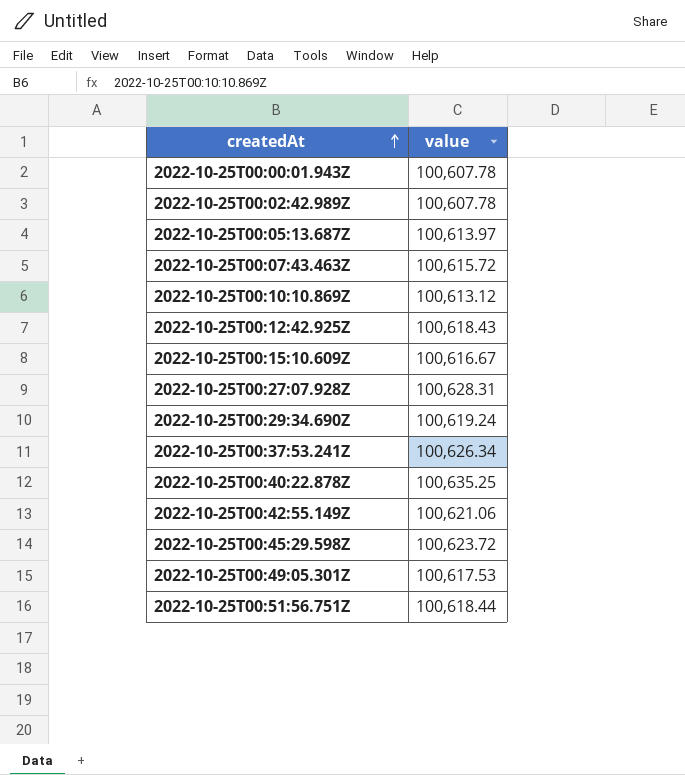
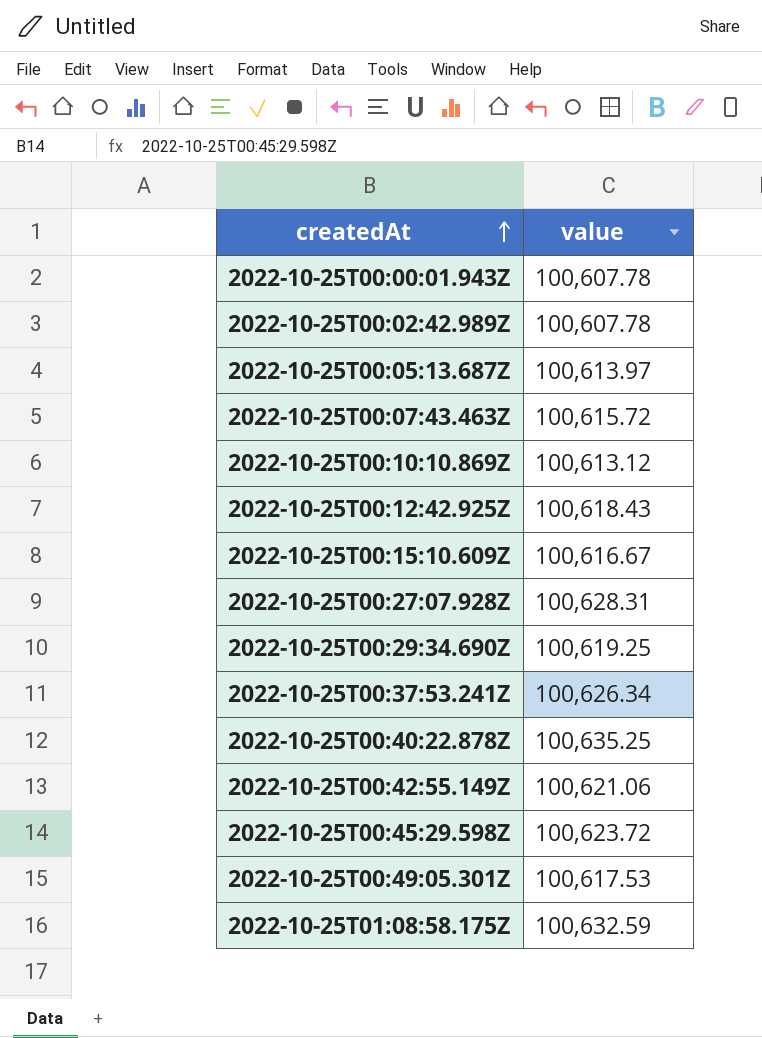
row 2022-10-25T00:51:56.751Z: 100,618.44 -> none
2022-10-25T00:29:34.690Z | value: 100,619.24 -> 100,619.25
row 2022-10-25T01:08:58.175Z: none -> 100,632.59

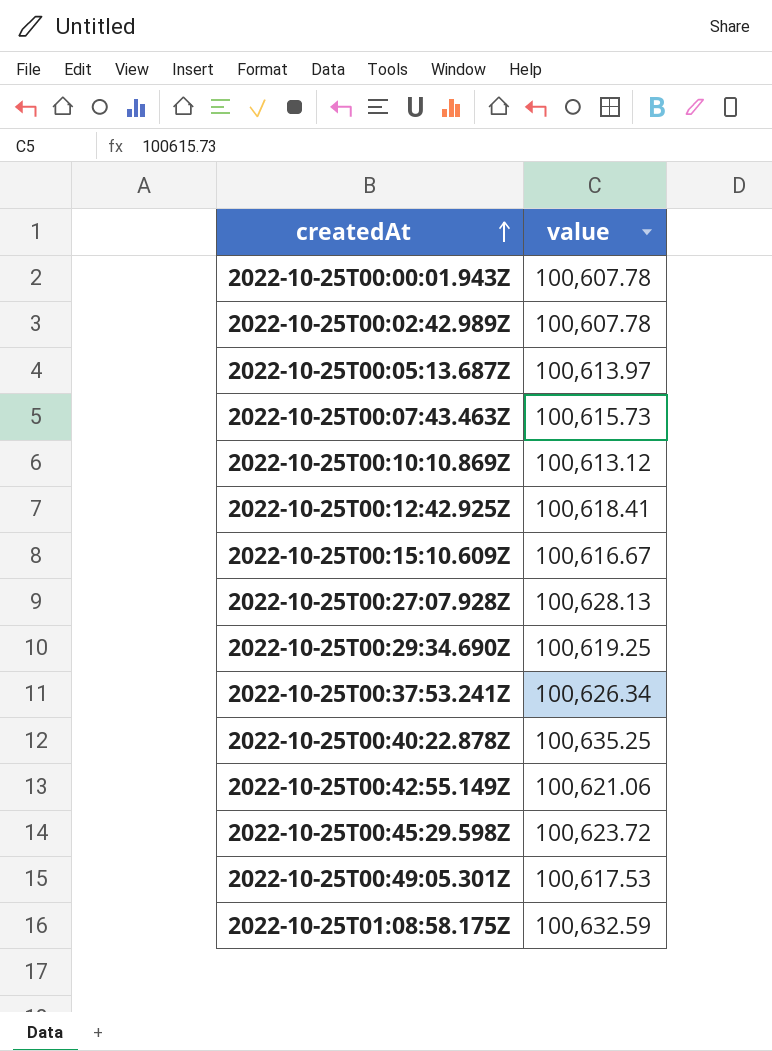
2022-10-25T00:07:43.463Z | value: 100,615.72 -> 100,615.73
2022-10-25T00:12:42.925Z | value: 100,618.43 -> 100,618.41
2022-10-25T00:27:07.928Z | value: 100,628.31 -> 100,628.13

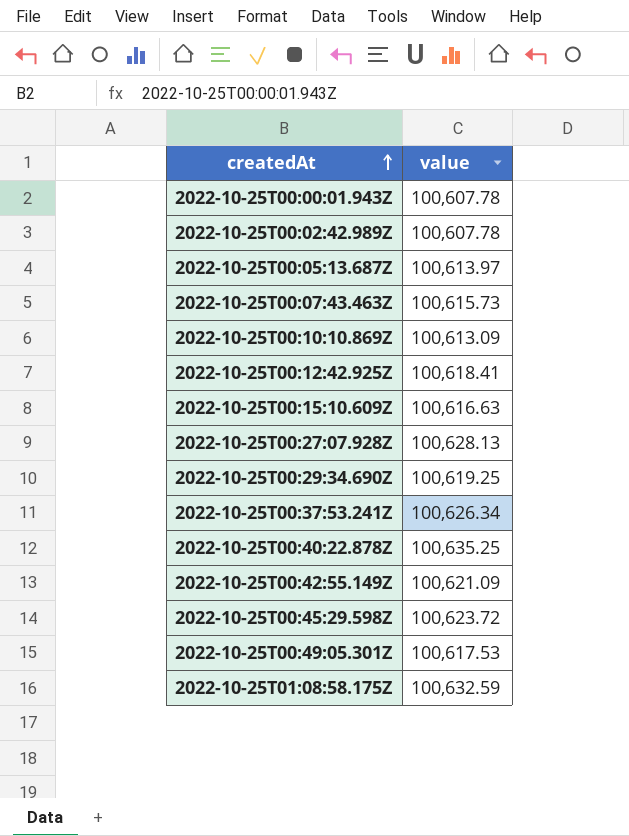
2022-10-25T00:10:10.869Z | value: 100,613.12 -> 100,613.09
2022-10-25T00:15:10.609Z | value: 100,616.67 -> 100,616.63
2022-10-25T00:42:55.149Z | value: 100,621.06 -> 100,621.09

